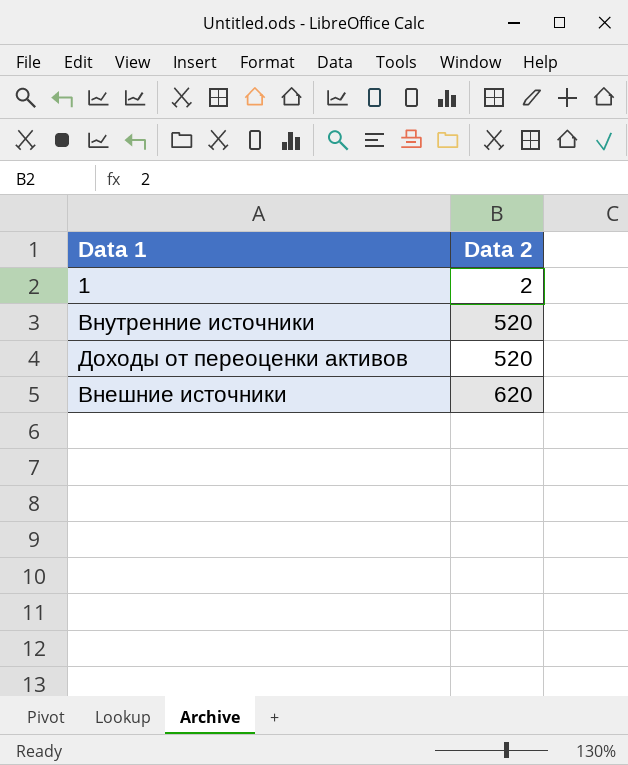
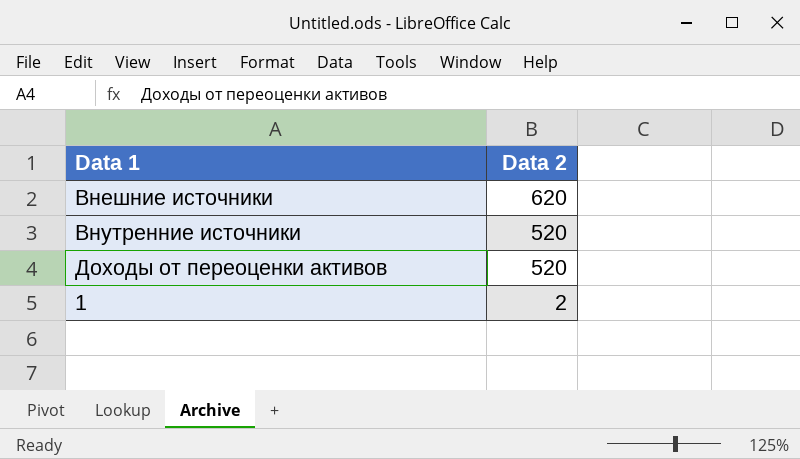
row order: Data 2 ascending -> Data 2 descending

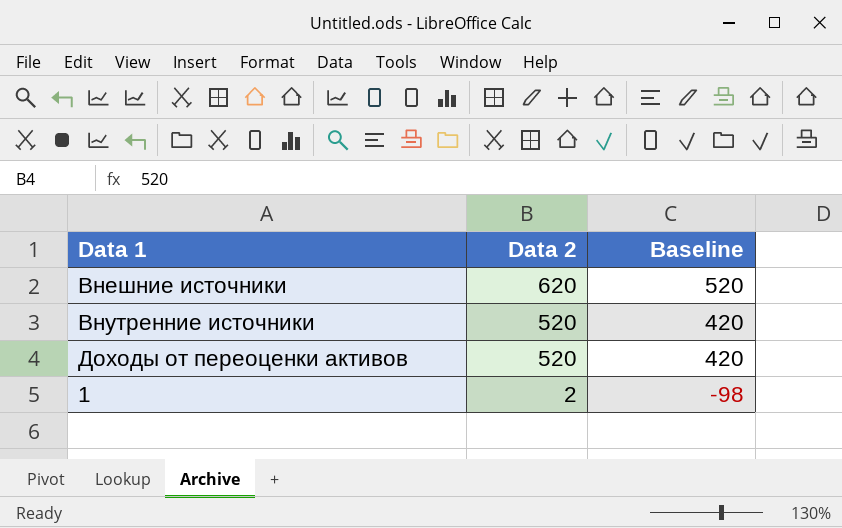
column Baseline | formula: none -> [Data 2] - 100

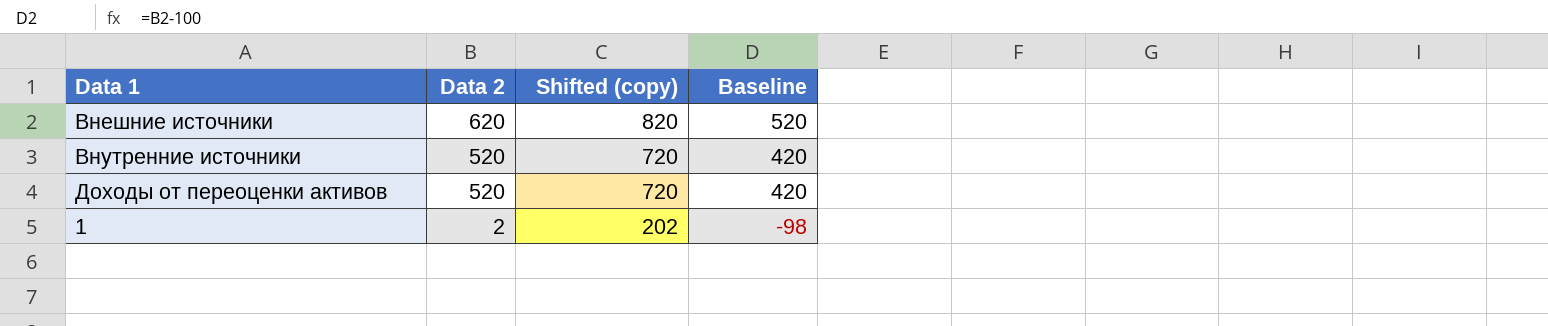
column Shifted (copy) | formula: none -> [Data 2] + 200

